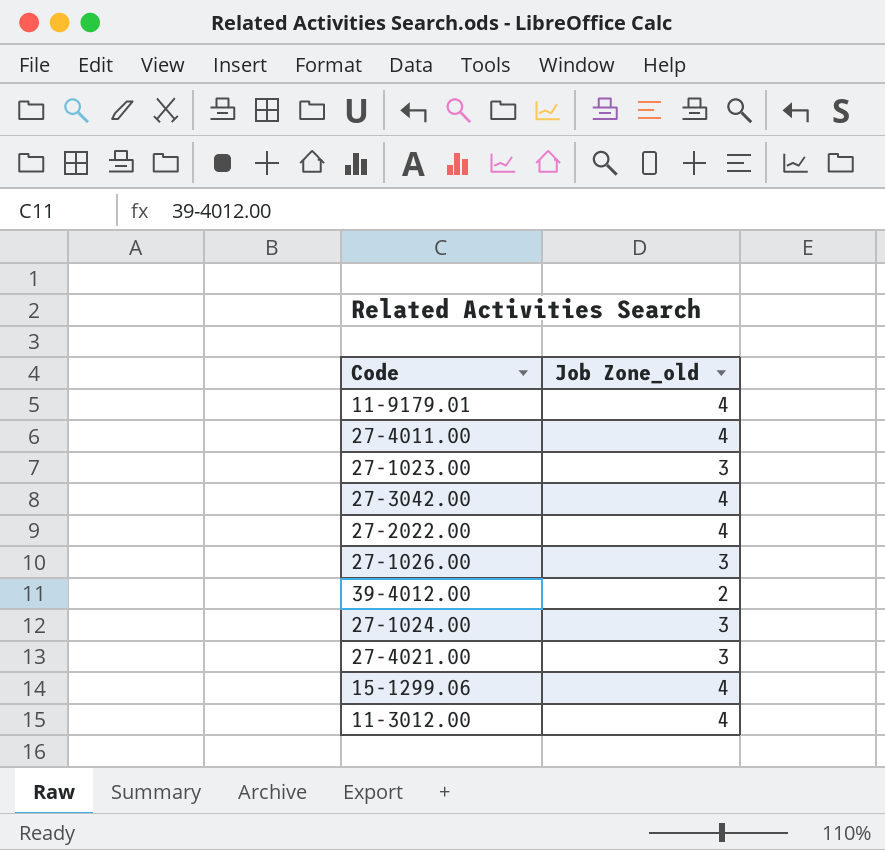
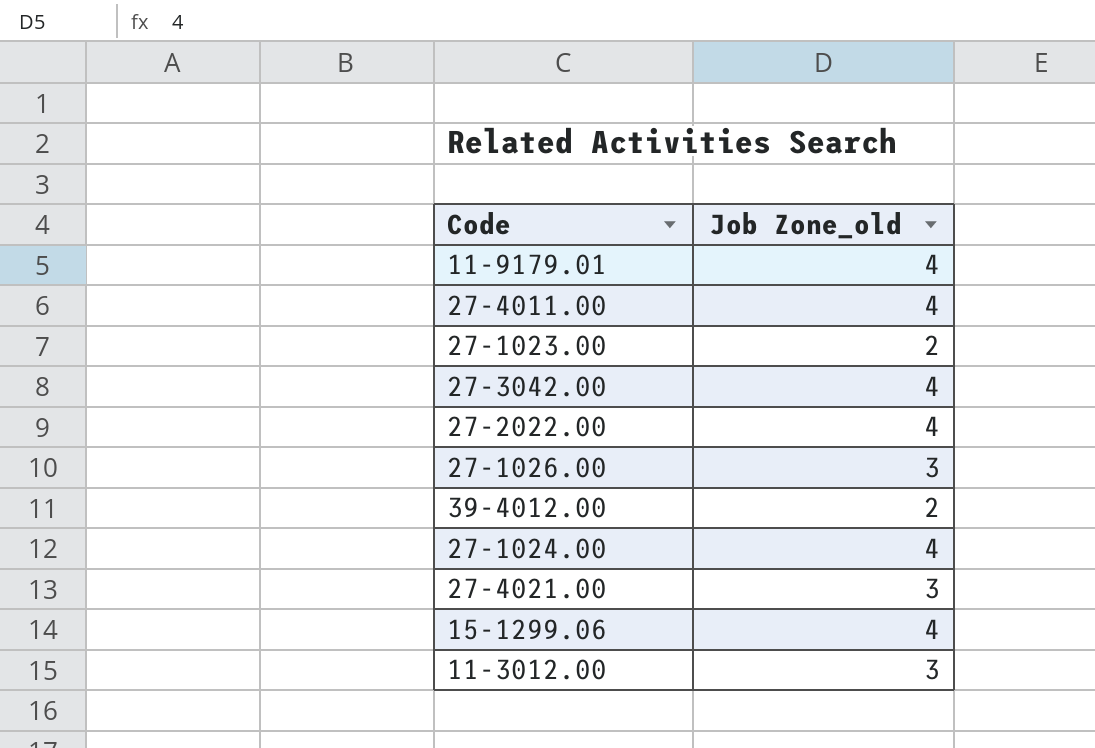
27-1023.00 | Job Zone_old: 3 -> 2
27-1024.00 | Job Zone_old: 3 -> 4
11-3012.00 | Job Zone_old: 4 -> 3

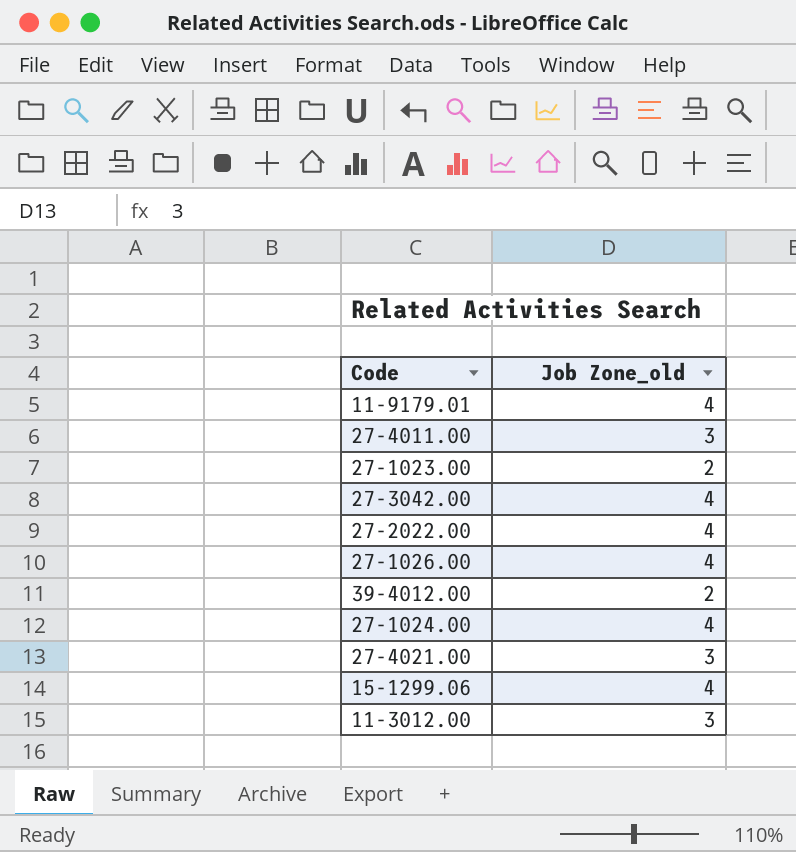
27-4011.00 | Job Zone_old: 4 -> 3
27-1026.00 | Job Zone_old: 3 -> 4

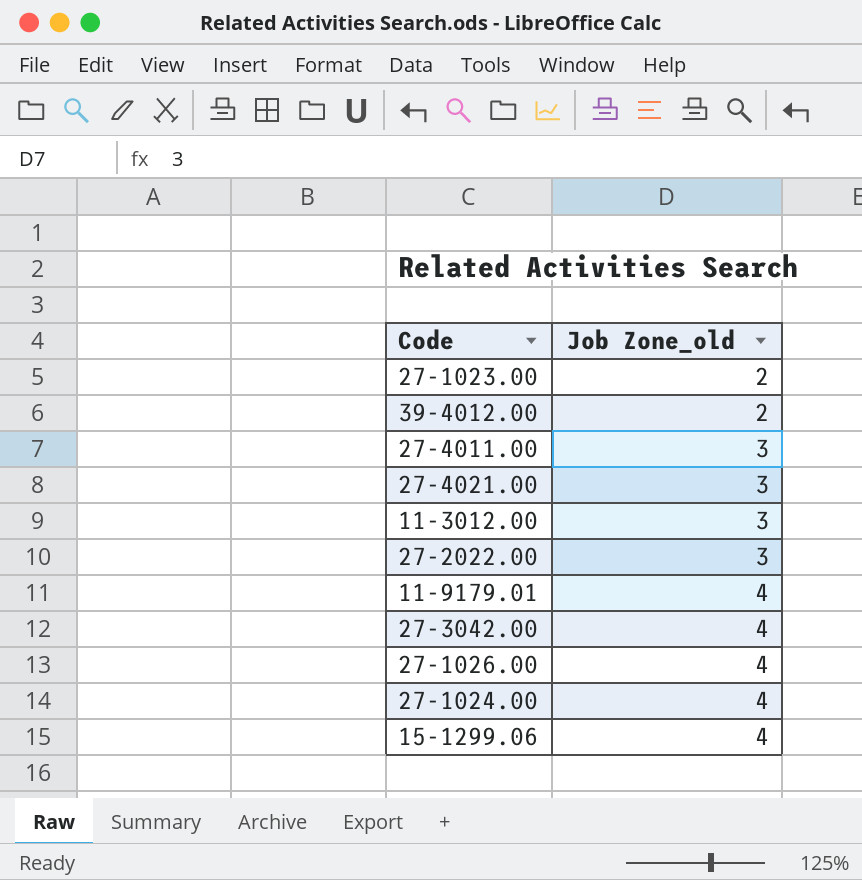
row order: none -> Job Zone_old ascending
27-2022.00 | Job Zone_old: 4 -> 3

